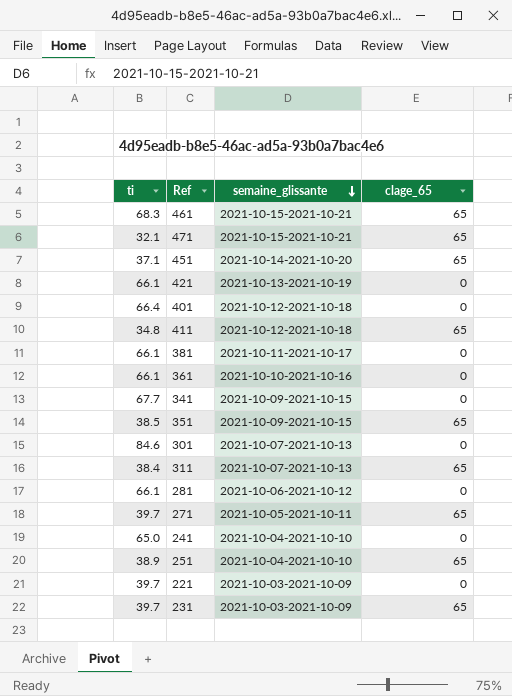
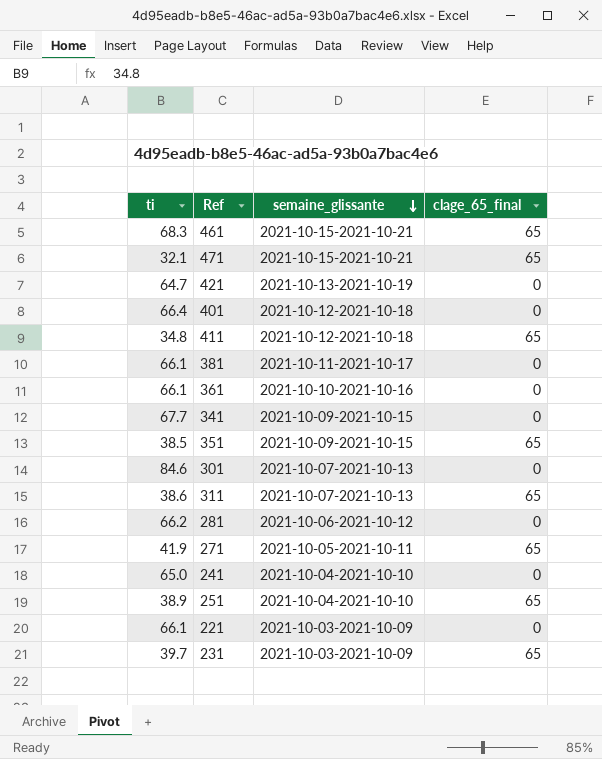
column name: clage_65 -> clage_65_final
row 451: 37.1 | 2021-10-14-2021-10-20 | 65 -> none
421 | ti: 66.1 -> 64.7
311 | ti: 38.4 -> 38.6
281 | ti: 66.1 -> 66.2
271 | ti: 39.7 -> 41.9
221 | ti: 39.7 -> 66.1

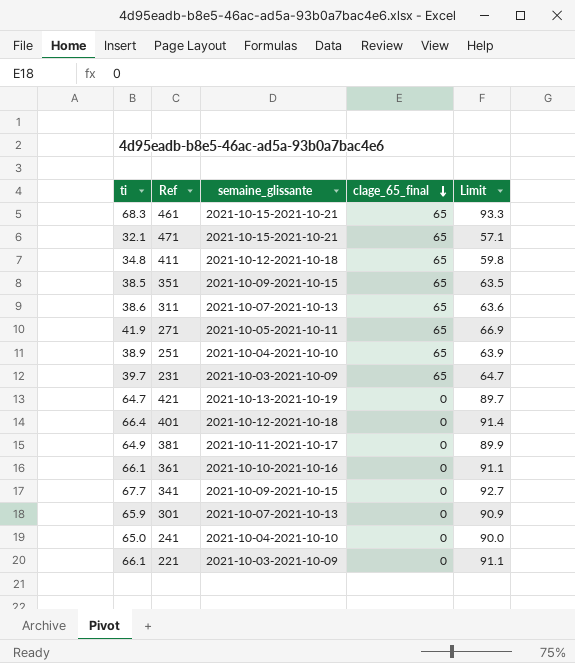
row order: semaine_glissante descending -> clage_65_final descending
column Limit | formula: none -> [ti] + 25
row 281: 66.2 | 2021-10-06-2021-10-12 | 0 -> none
381 | ti: 66.1 -> 64.9
301 | ti: 84.6 -> 65.9

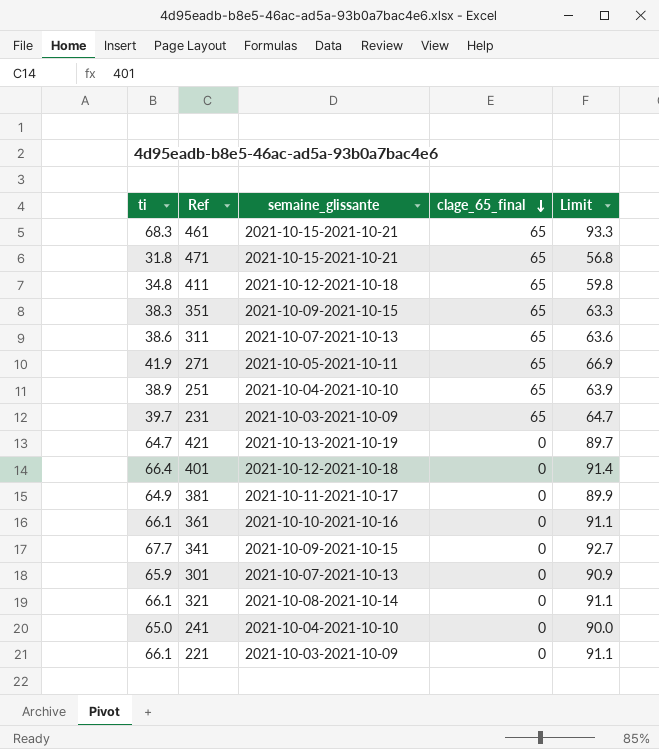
471 | ti: 32.1 -> 31.8
471 | Limit: 57.1 -> 56.8
351 | ti: 38.5 -> 38.3
351 | Limit: 63.5 -> 63.3
row 321: none -> 66.1 | 2021-10-08-2021-10-14 | 0 | 91.1

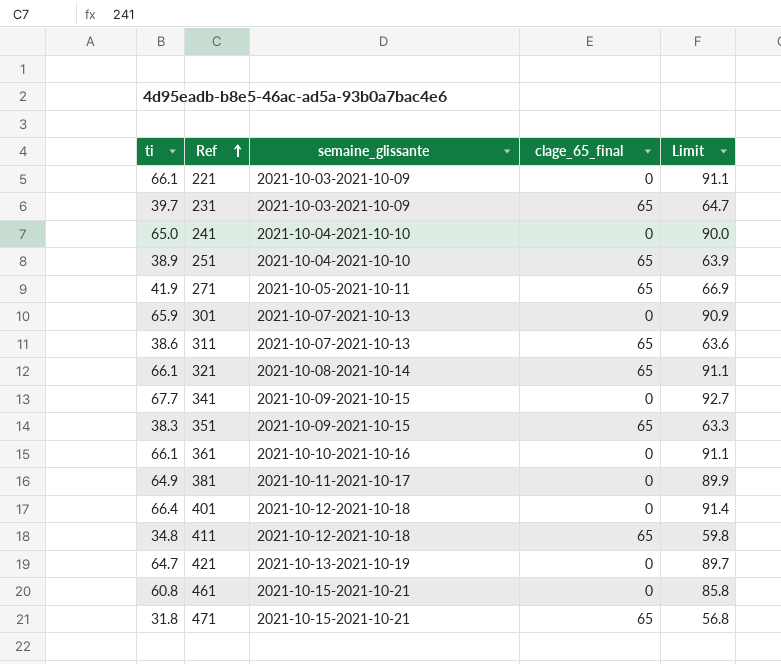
row order: clage_65_final descending -> Ref ascending
321 | clage_65_final: 0 -> 65
461 | ti: 68.3 -> 60.8
461 | clage_65_final: 65 -> 0
461 | Limit: 93.3 -> 85.8

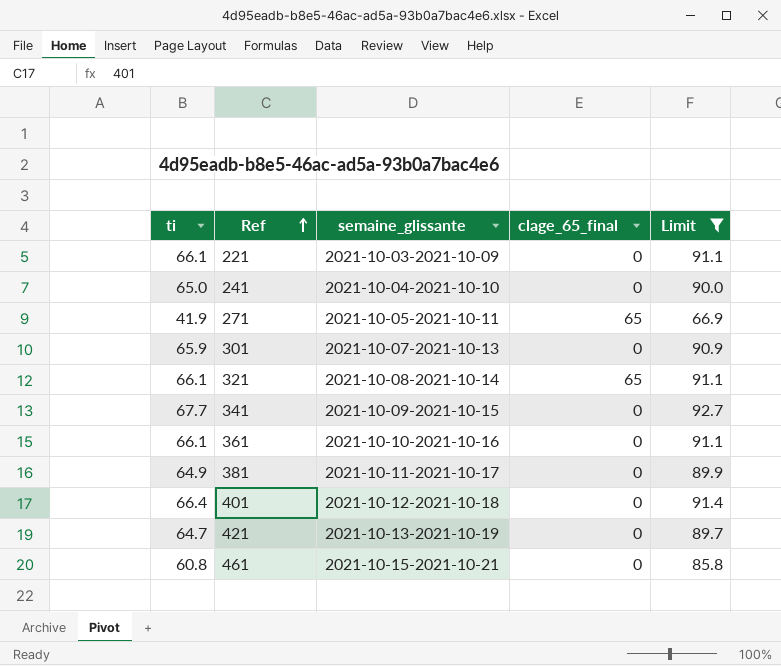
filter: none -> Limit >= 66.9

